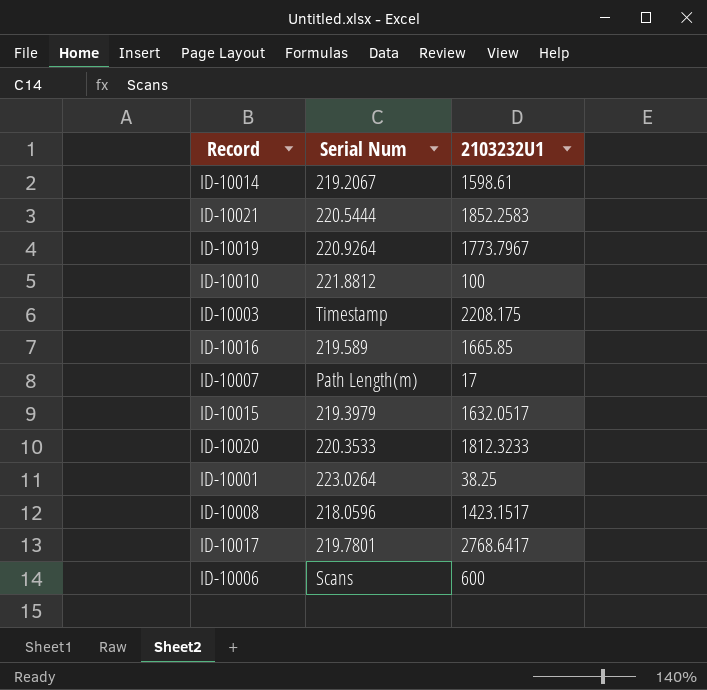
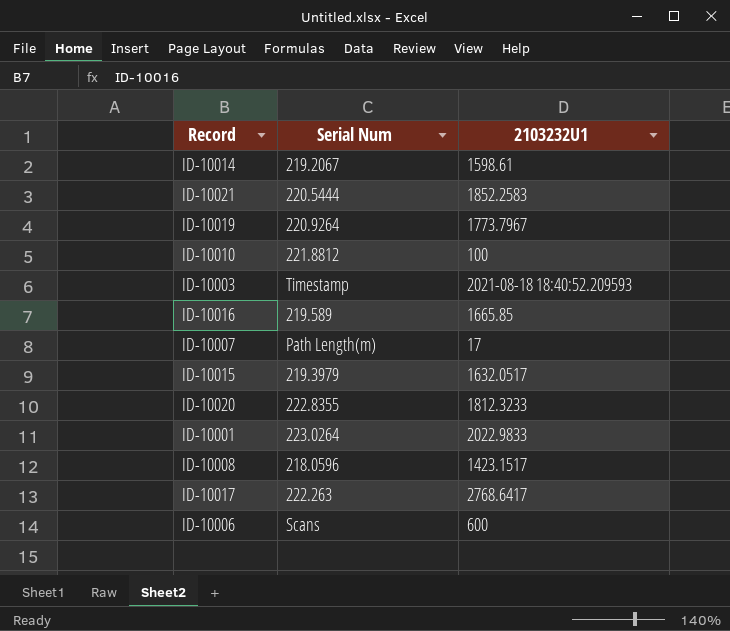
ID-10003 | 2103232U1: 2208.175 -> 2021-08-18 18:40:52.209593
ID-10020 | Serial Num: 220.3533 -> 222.8355
ID-10001 | 2103232U1: 38.25 -> 2022.9833
ID-10017 | Serial Num: 219.7801 -> 222.263

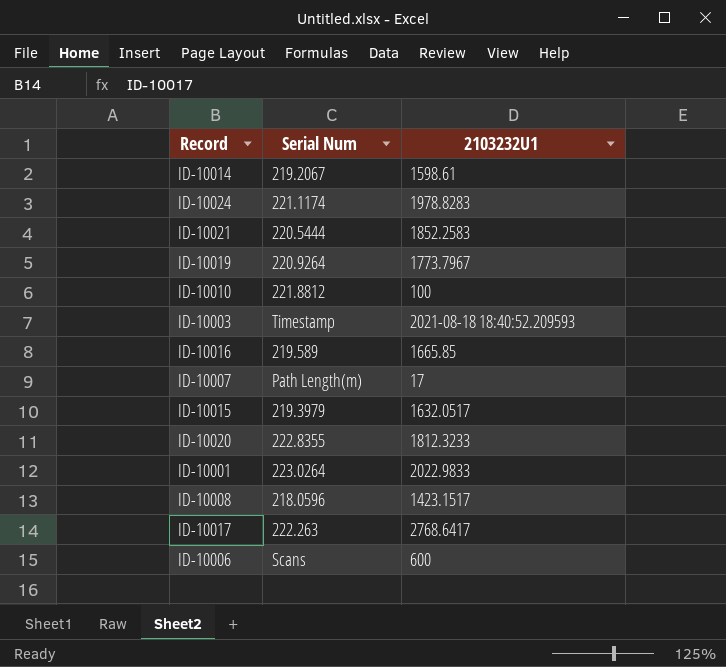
row ID-10024: none -> 221.1174 | 1978.8283

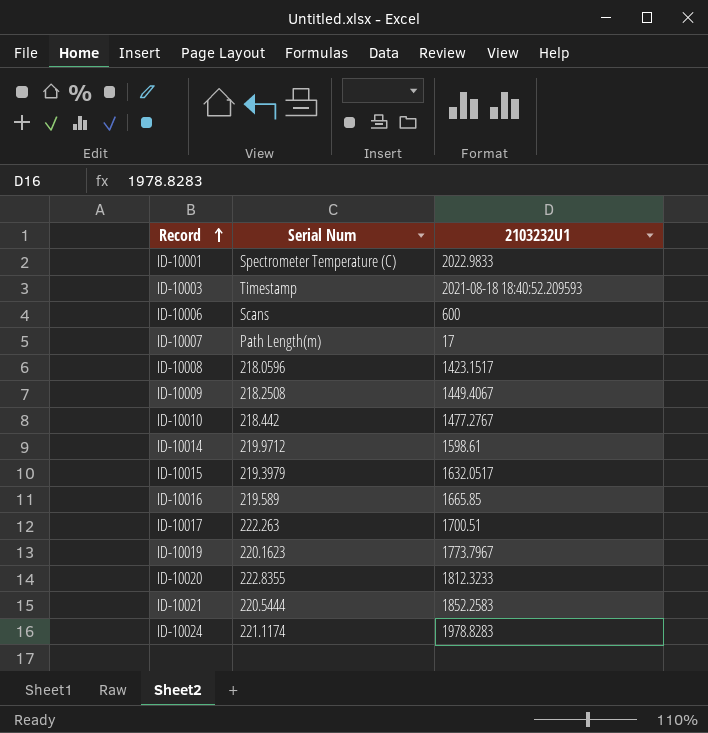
row order: none -> Record ascending
ID-10001 | Serial Num: 223.0264 -> Spectrometer Temperature (C)
row ID-10009: none -> 218.2508 | 1449.4067
ID-10010 | Serial Num: 221.8812 -> 218.442
ID-10010 | 2103232U1: 100 -> 1477.2767
ID-10014 | Serial Num: 219.2067 -> 219.9712
ID-10017 | 2103232U1: 2768.6417 -> 1700.51
ID-10019 | Serial Num: 220.9264 -> 220.1623

